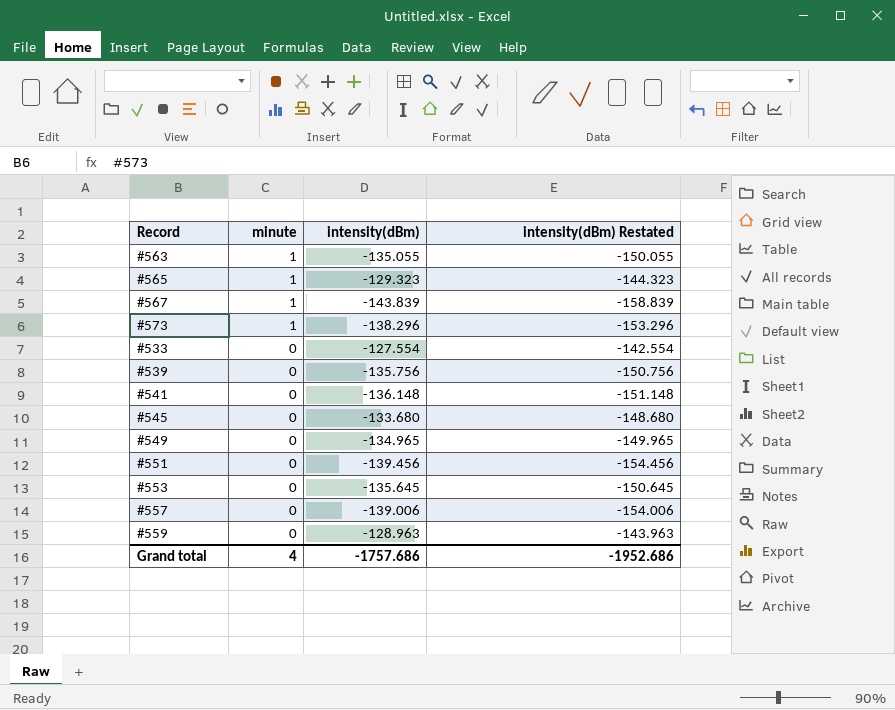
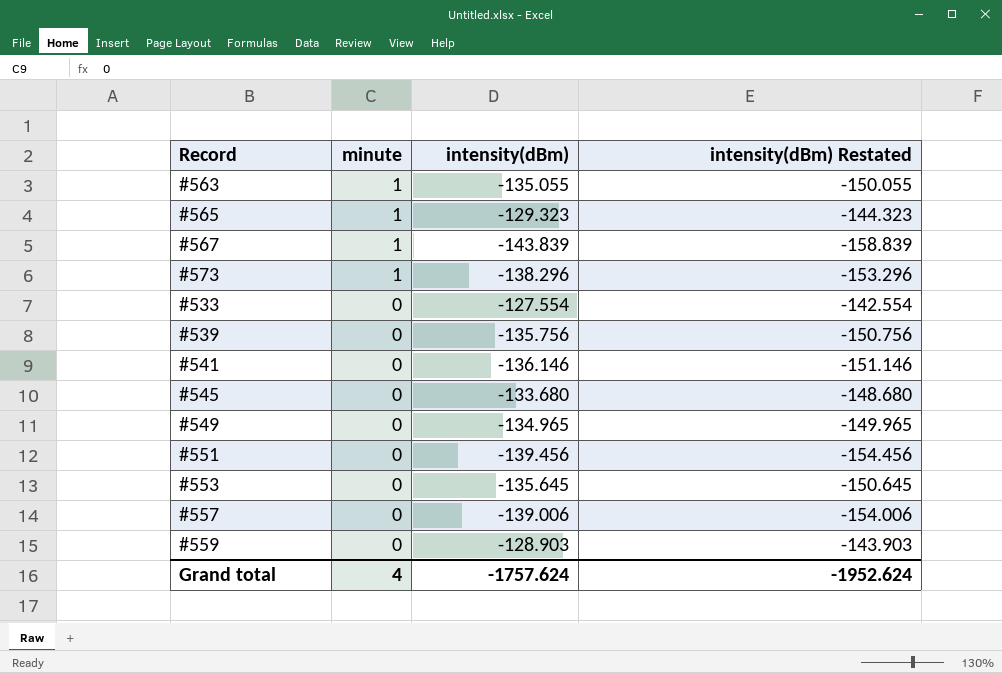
#541 | intensity(dBm): -136.148 -> -136.146
#541 | intensity(dBm) Restated: -151.148 -> -151.146
#559 | intensity(dBm): -128.963 -> -128.903
#559 | intensity(dBm) Restated: -143.963 -> -143.903
Grand total | intensity(dBm): -1757.686 -> -1757.624
Grand total | intensity(dBm) Restated: -1952.686 -> -1952.624

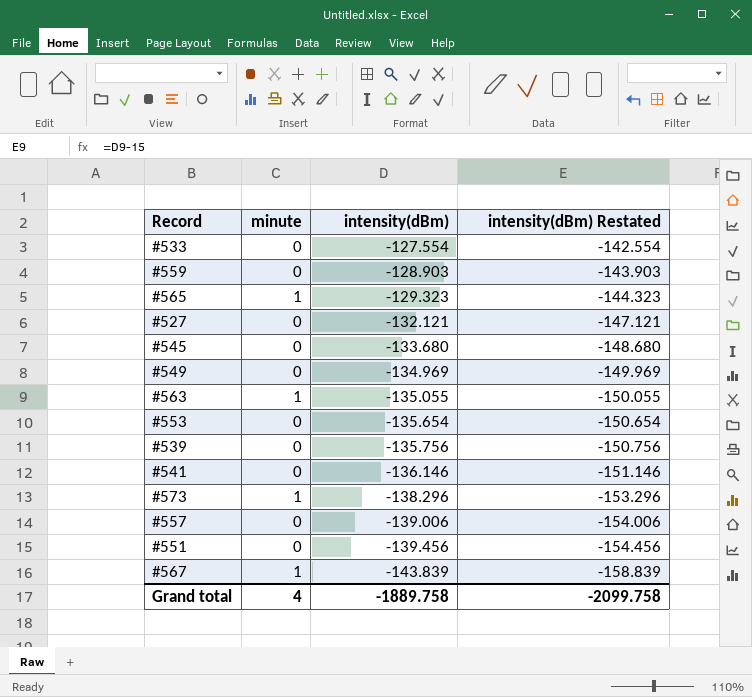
row order: minute descending -> intensity(dBm) descending
row #527: none -> 0 | -132.121 | -147.121
#549 | intensity(dBm): -134.965 -> -134.969
#549 | intensity(dBm) Restated: -149.965 -> -149.969
#553 | intensity(dBm): -135.645 -> -135.654
#553 | intensity(dBm) Restated: -150.645 -> -150.654
Grand total | intensity(dBm): -1757.624 -> -1889.758
Grand total | intensity(dBm) Restated: -1952.624 -> -2099.758

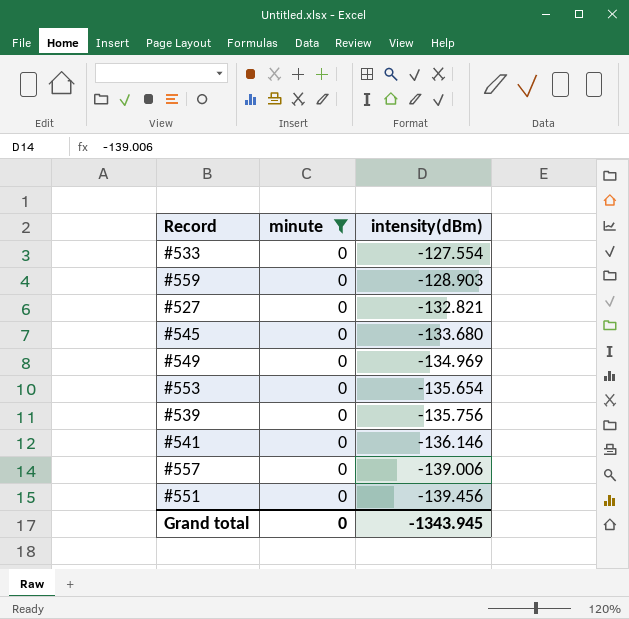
filter: none -> minute = 0
column intensity(dBm) Restated | formula: [intensity(dBm)] - 15 -> none
#527 | intensity(dBm): -132.121 -> -132.821
Grand total | minute: 4 -> 0
Grand total | intensity(dBm): -1889.758 -> -1343.945

